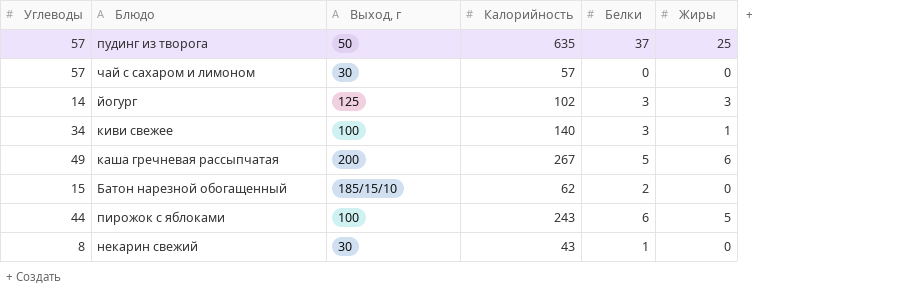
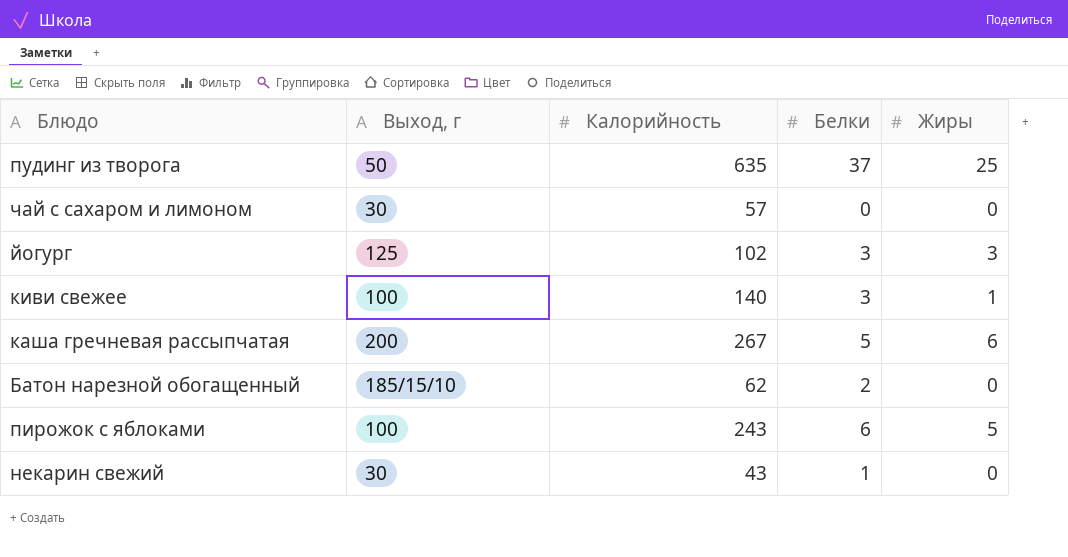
column Углеводы | position: 1 -> none

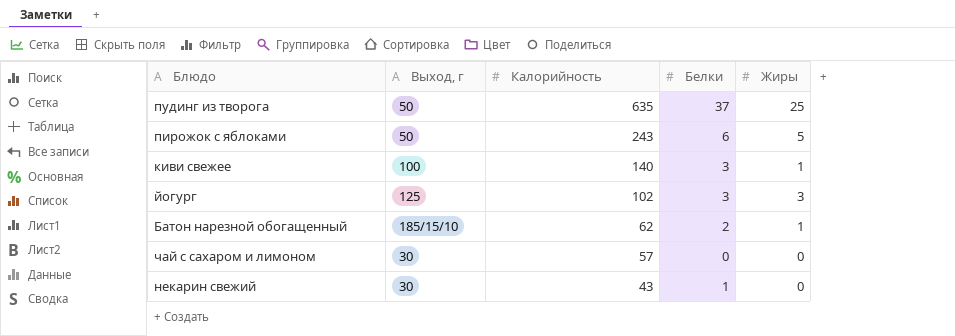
row order: none -> Калорийность descending
row каша гречневая рассыпчатая: 200 | 267 | 5 | 6 -> none
пирожок с яблоками | Выход, г: 100 -> 50
Батон нарезной обогащенный | Жиры: 0 -> 1

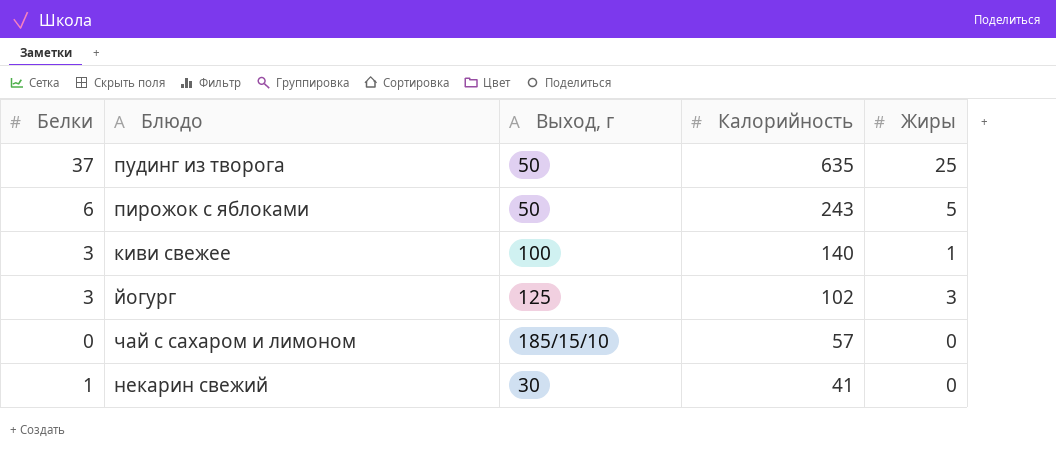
column Белки | position: 4 -> 1
row Батон нарезной обогащенный: 185/15/10 | 62 | 2 | 1 -> none
чай с сахаром и лимоном | Выход, г: 30 -> 185/15/10
некарин свежий | Калорийность: 43 -> 41

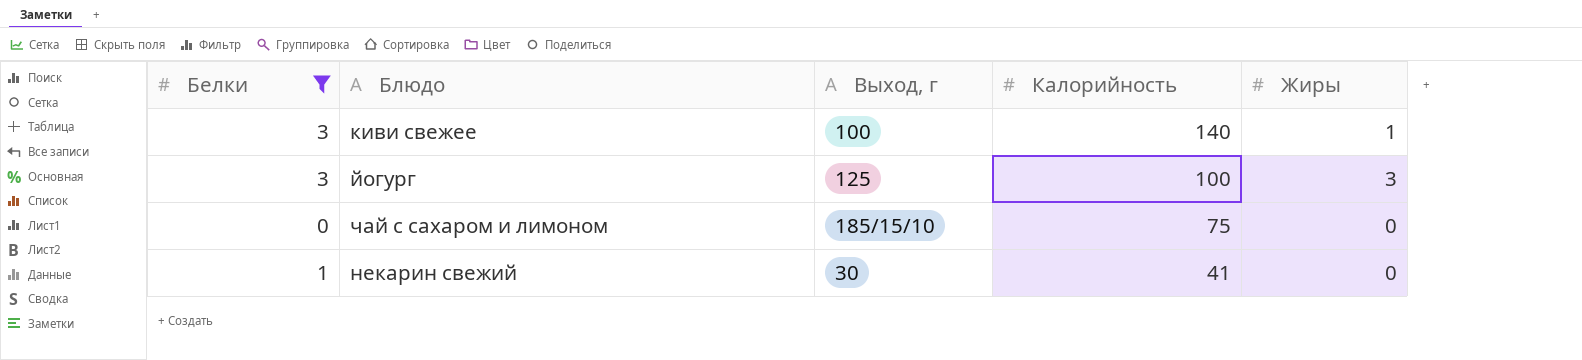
filter: none -> Белки <= 3
йогург | Калорийность: 102 -> 100
чай с сахаром и лимоном | Калорийность: 57 -> 75

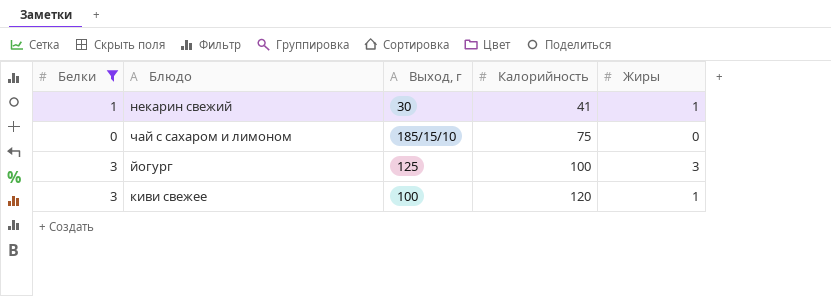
row order: Калорийность descending -> Калорийность ascending
некарин свежий | Жиры: 0 -> 1
киви свежее | Калорийность: 140 -> 120

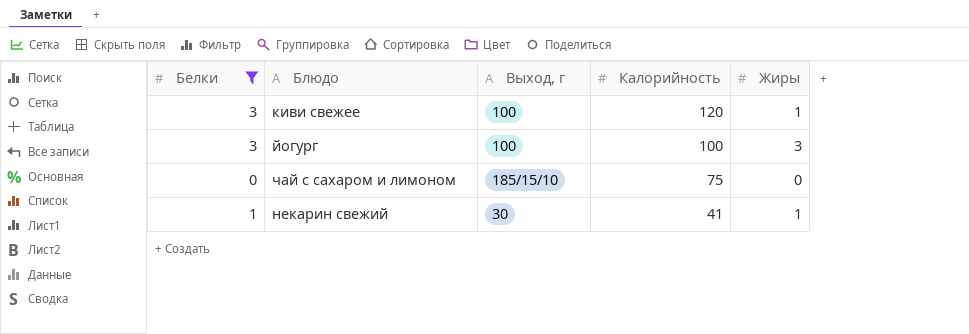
row order: Калорийность ascending -> Калорийность descending
йогург | Выход, г: 125 -> 100

